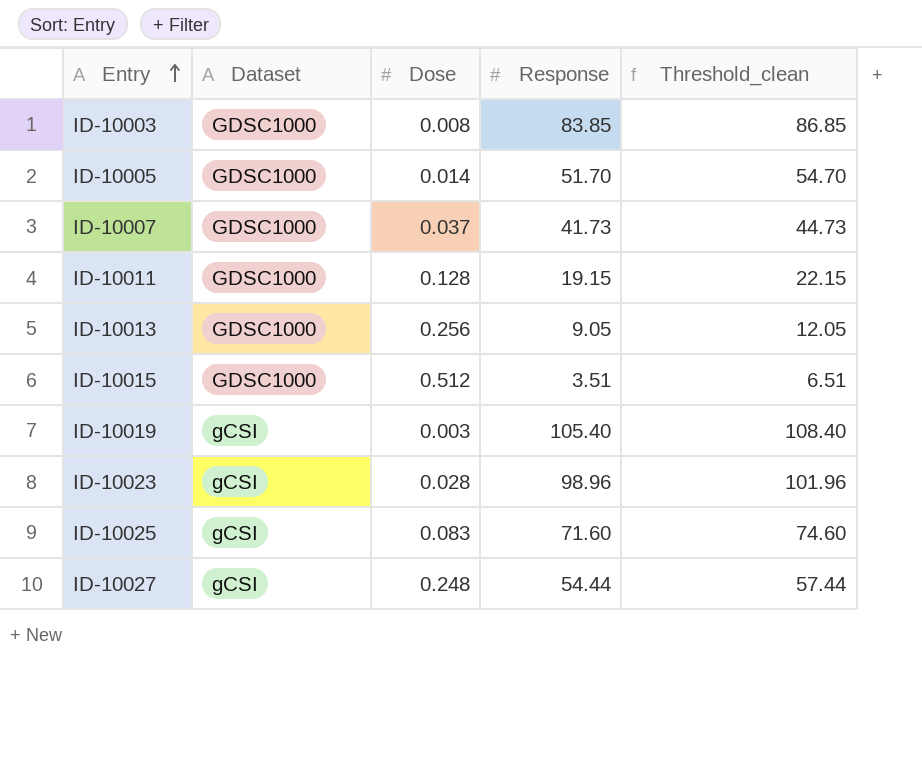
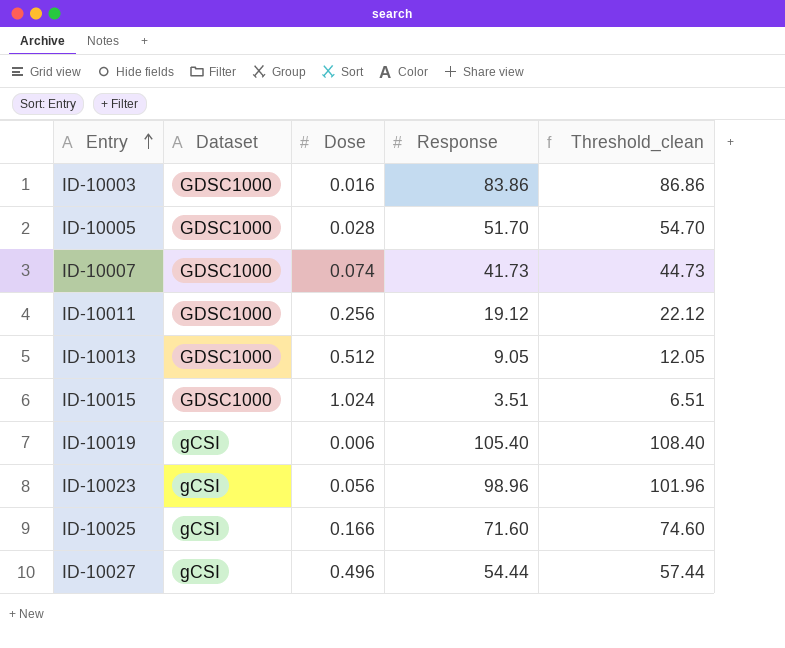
ID-10003 | Dose: 0.008 -> 0.016
ID-10003 | Response: 83.85 -> 83.86
ID-10003 | Threshold_clean: 86.85 -> 86.86
ID-10005 | Dose: 0.014 -> 0.028
ID-10007 | Dose: 0.037 -> 0.074
ID-10011 | Dose: 0.128 -> 0.256
ID-10011 | Response: 19.15 -> 19.12
ID-10011 | Threshold_clean: 22.15 -> 22.12
ID-10013 | Dose: 0.256 -> 0.512
ID-10015 | Dose: 0.512 -> 1.024
ID-10019 | Dose: 0.003 -> 0.006
ID-10023 | Dose: 0.028 -> 0.056
ID-10025 | Dose: 0.083 -> 0.166
ID-10027 | Dose: 0.248 -> 0.496

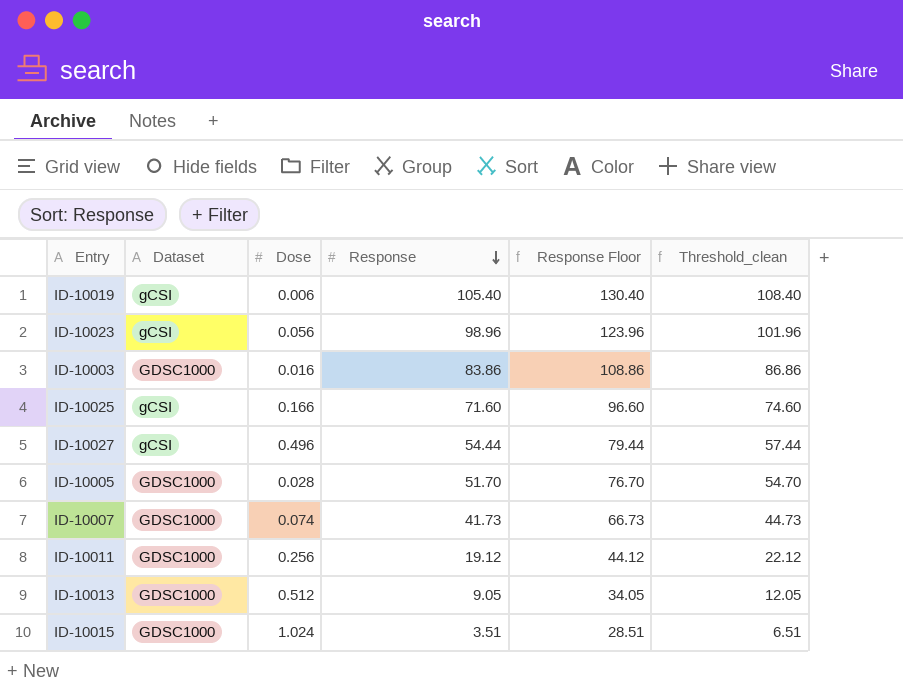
row order: Entry ascending -> Response descending
column Response Floor | formula: none -> [Response] + 25

